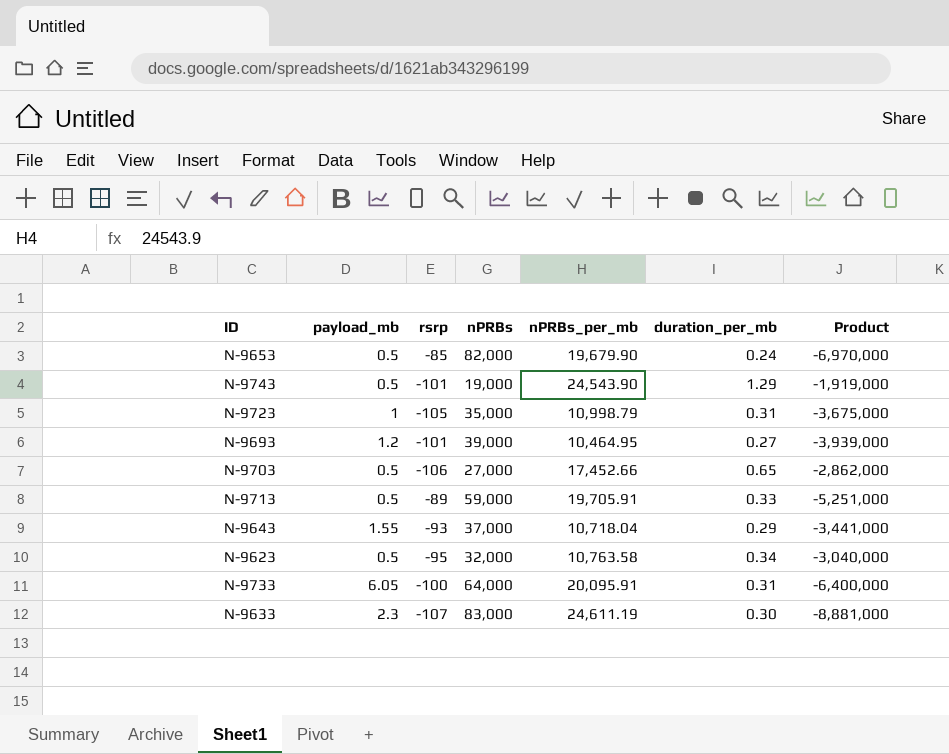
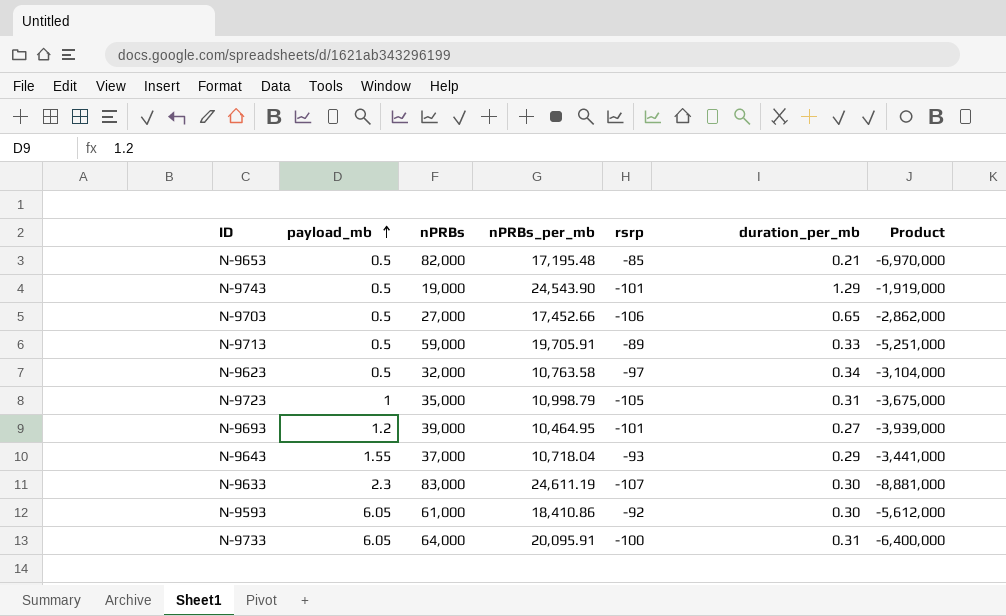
row order: none -> payload_mb ascending
column rsrp | position: 3 -> 5
N-9653 | nPRBs_per_mb: 19,679.90 -> 17,195.48
N-9653 | duration_per_mb: 0.24 -> 0.21
N-9623 | rsrp: -95 -> -97
N-9623 | Product: -3,040,000 -> -3,104,000
row N-9593: none -> 6.05 | 61,000 | 18,410.86 | -92 | 0.30 | -5,612,000

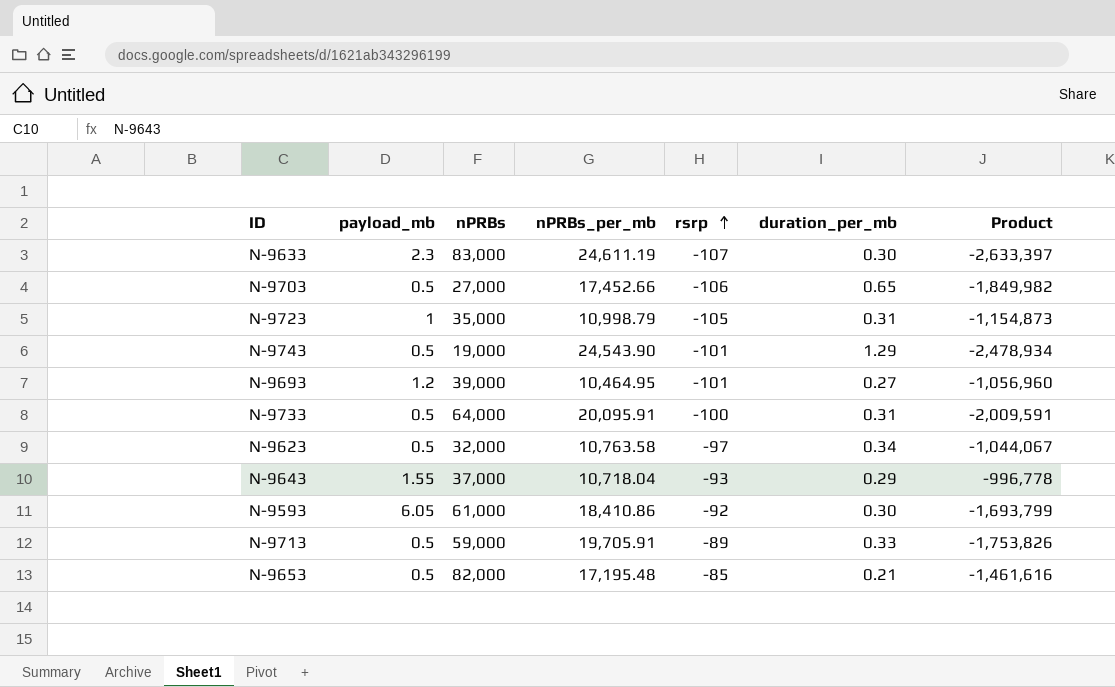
row order: payload_mb ascending -> rsrp ascending
column Product | formula: [nPRBs] * [rsrp] -> [nPRBs_per_mb] * [rsrp]
N-9733 | payload_mb: 6.05 -> 0.5

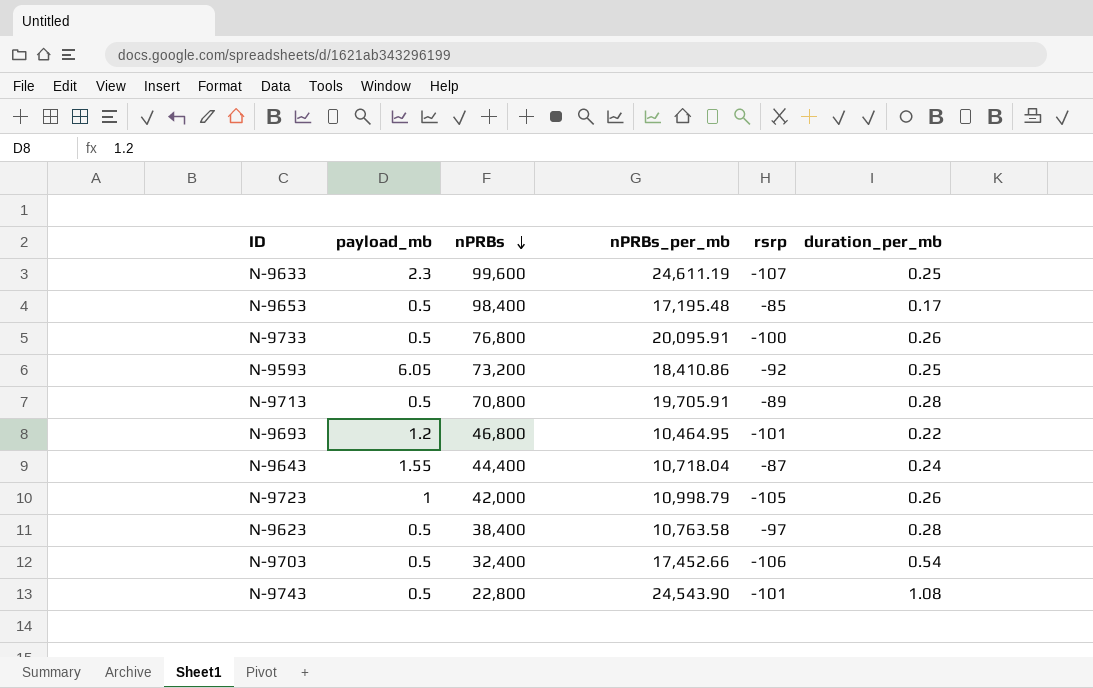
row order: rsrp ascending -> nPRBs descending
column Product | formula: [nPRBs_per_mb] * [rsrp] -> none
N-9633 | nPRBs: 83,000 -> 99,600
N-9633 | duration_per_mb: 0.30 -> 0.25
N-9653 | nPRBs: 82,000 -> 98,400
N-9653 | duration_per_mb: 0.21 -> 0.17
N-9733 | nPRBs: 64,000 -> 76,800
N-9733 | duration_per_mb: 0.31 -> 0.26
N-9593 | nPRBs: 61,000 -> 73,200
N-9593 | duration_per_mb: 0.30 -> 0.25
N-9713 | nPRBs: 59,000 -> 70,800
N-9713 | duration_per_mb: 0.33 -> 0.28
N-9693 | nPRBs: 39,000 -> 46,800
N-9693 | duration_per_mb: 0.27 -> 0.22
N-9643 | nPRBs: 37,000 -> 44,400
N-9643 | rsrp: -93 -> -87
N-9643 | duration_per_mb: 0.29 -> 0.24
N-9723 | nPRBs: 35,000 -> 42,000
N-9723 | duration_per_mb: 0.31 -> 0.26
N-9623 | nPRBs: 32,000 -> 38,400
N-9623 | duration_per_mb: 0.34 -> 0.28
N-9703 | nPRBs: 27,000 -> 32,400
N-9703 | duration_per_mb: 0.65 -> 0.54
N-9743 | nPRBs: 19,000 -> 22,800
N-9743 | duration_per_mb: 1.29 -> 1.08

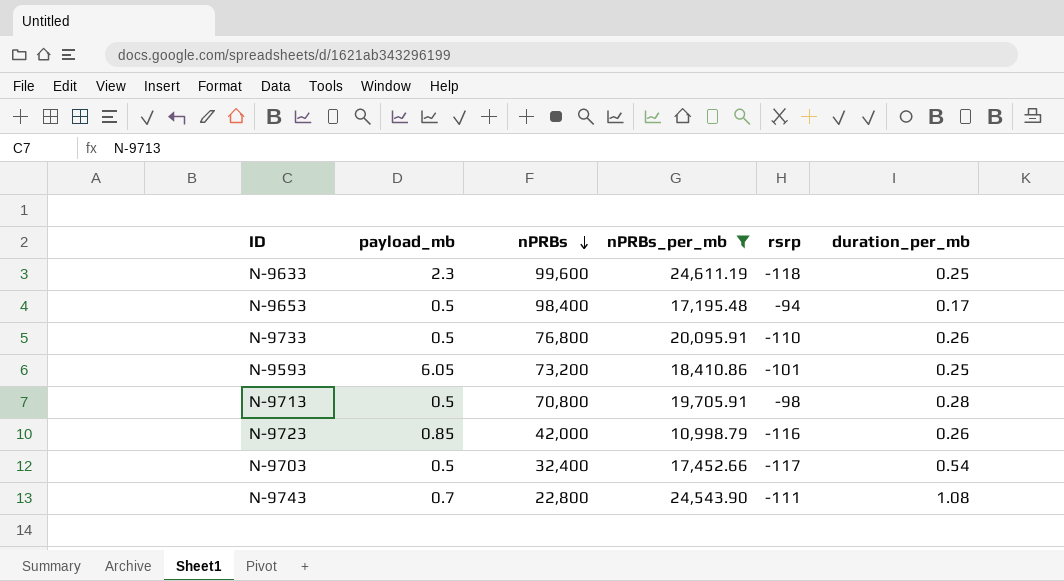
filter: none -> nPRBs_per_mb >= 10,998.79
N-9633 | rsrp: -107 -> -118
N-9653 | rsrp: -85 -> -94
N-9733 | rsrp: -100 -> -110
N-9593 | rsrp: -92 -> -101
N-9713 | rsrp: -89 -> -98
N-9723 | payload_mb: 1 -> 0.85
N-9723 | rsrp: -105 -> -116
N-9703 | rsrp: -106 -> -117
N-9743 | payload_mb: 0.5 -> 0.7
N-9743 | rsrp: -101 -> -111

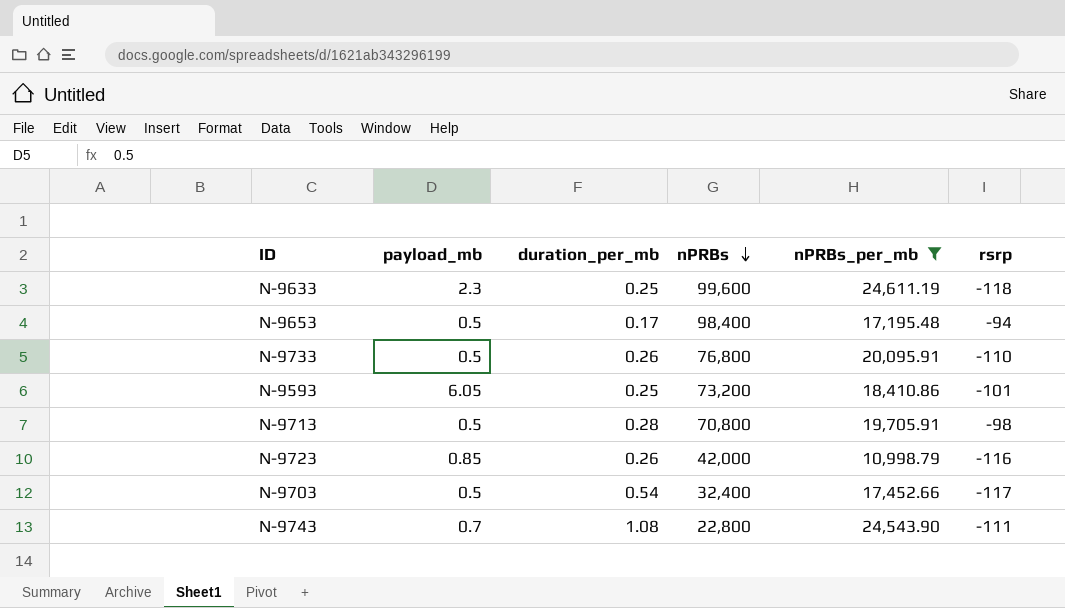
column duration_per_mb | position: 6 -> 3

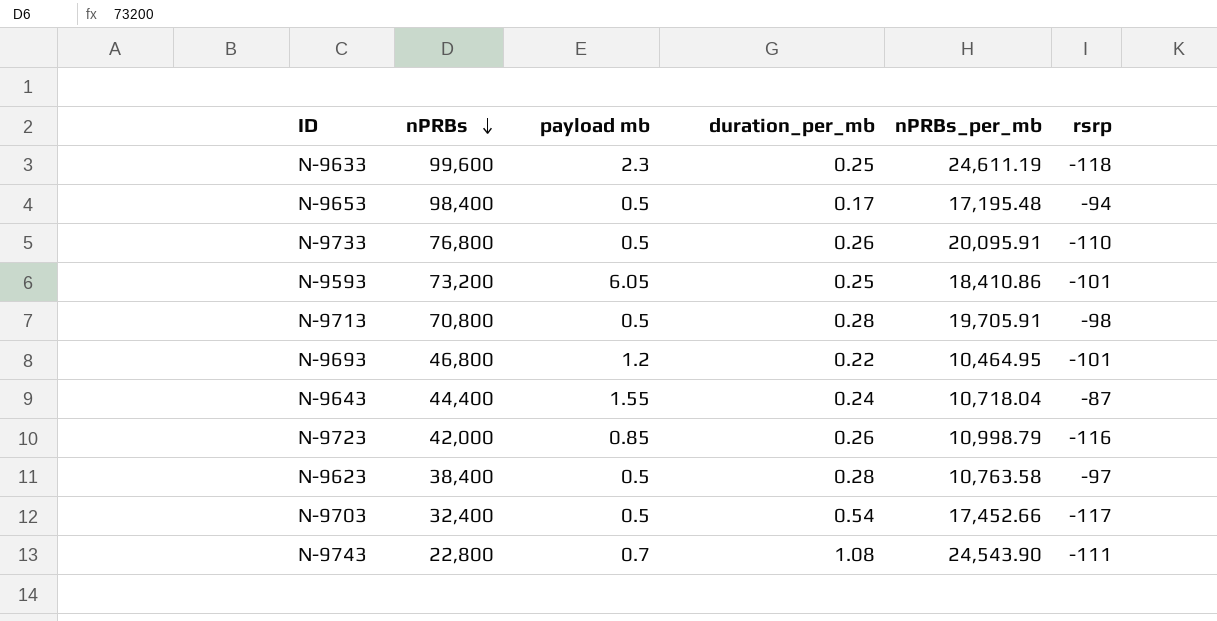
filter: nPRBs_per_mb >= 10,998.79 -> none
column nPRBs | position: 4 -> 2
column name: payload_mb -> payload mb

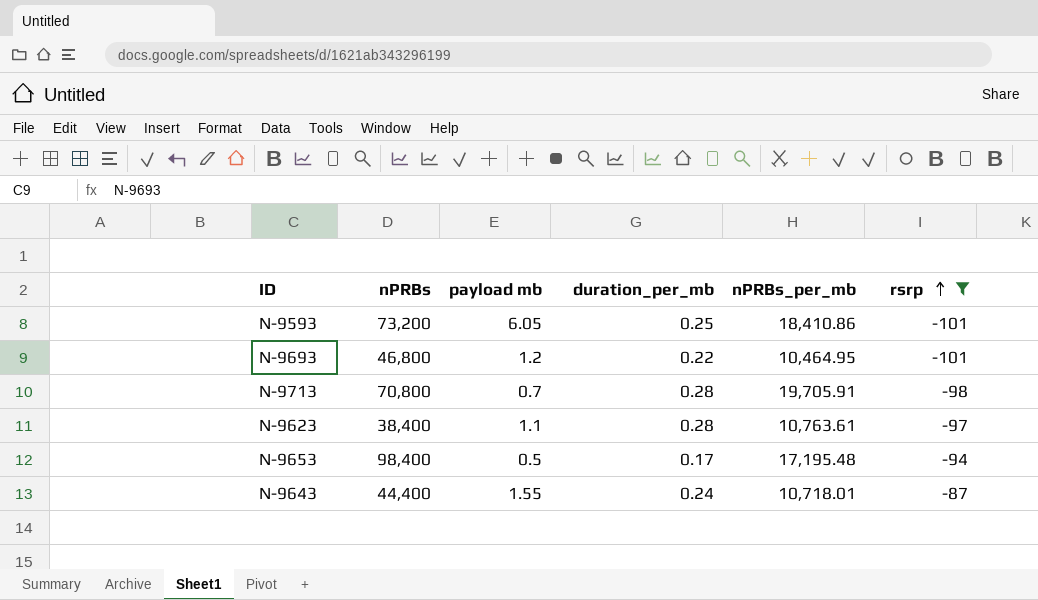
filter: none -> rsrp >= -101
row order: nPRBs descending -> rsrp ascending
N-9713 | payload mb: 0.5 -> 0.7
N-9623 | payload mb: 0.5 -> 1.1
N-9623 | nPRBs_per_mb: 10,763.58 -> 10,763.61
N-9643 | nPRBs_per_mb: 10,718.04 -> 10,718.01

